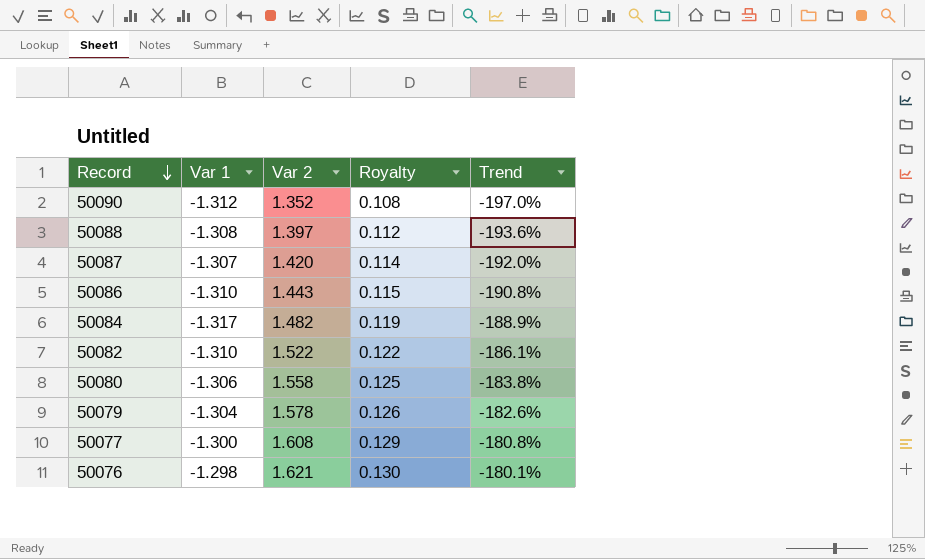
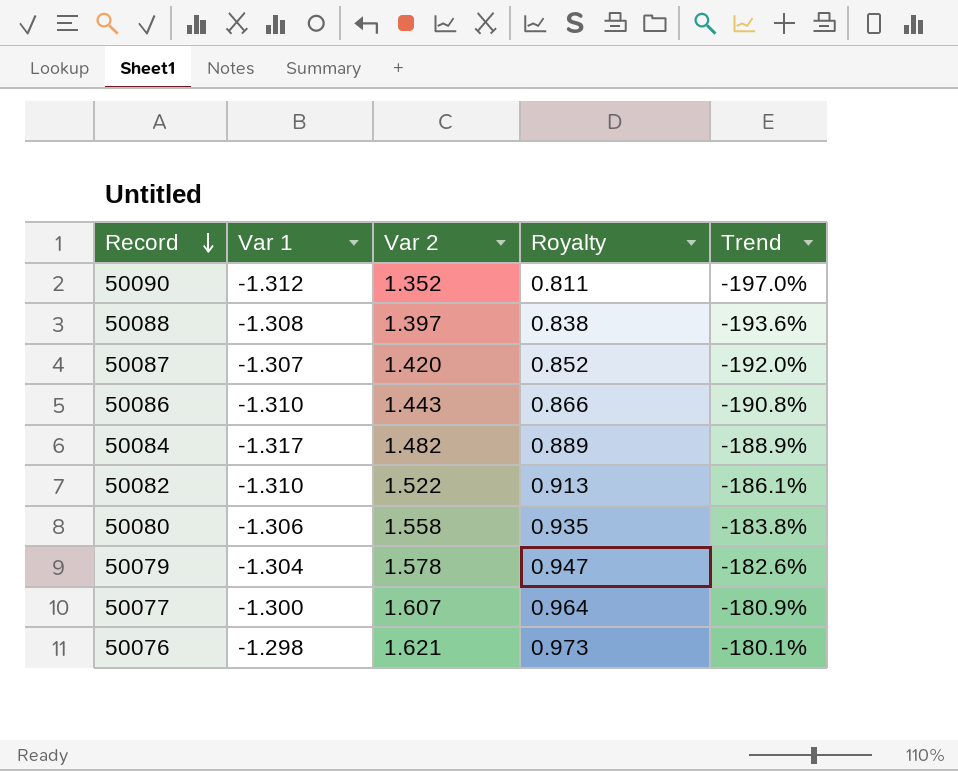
column Royalty | formula: [Var 2] * 0.08 -> [Var 2] * 0.6
50077 | Var 2: 1.608 -> 1.607
50077 | Trend: -180.8% -> -180.9%

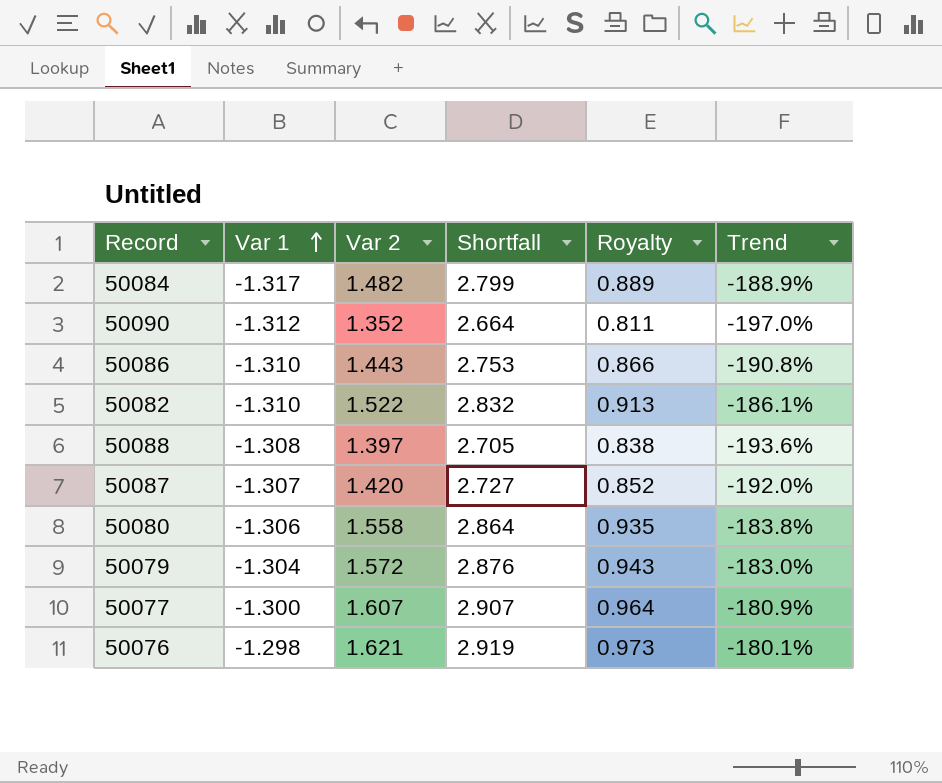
row order: Record descending -> Var 1 ascending
column Shortfall | formula: none -> [Var 2] - [Var 1]
50079 | Var 2: 1.578 -> 1.572
50079 | Royalty: 0.947 -> 0.943
50079 | Trend: -182.6% -> -183.0%

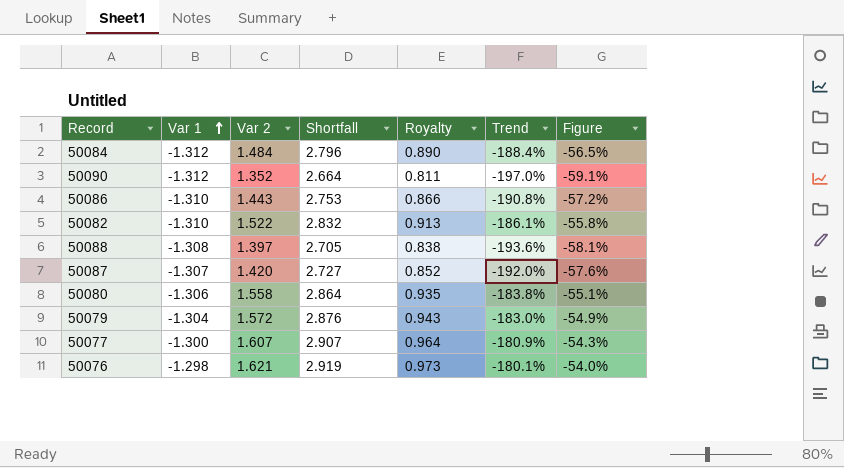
column Figure | formula: none -> [Trend] * 0.3
50084 | Var 1: -1.317 -> -1.312
50084 | Var 2: 1.482 -> 1.484
50084 | Shortfall: 2.799 -> 2.796
50084 | Royalty: 0.889 -> 0.890
50084 | Trend: -188.9% -> -188.4%

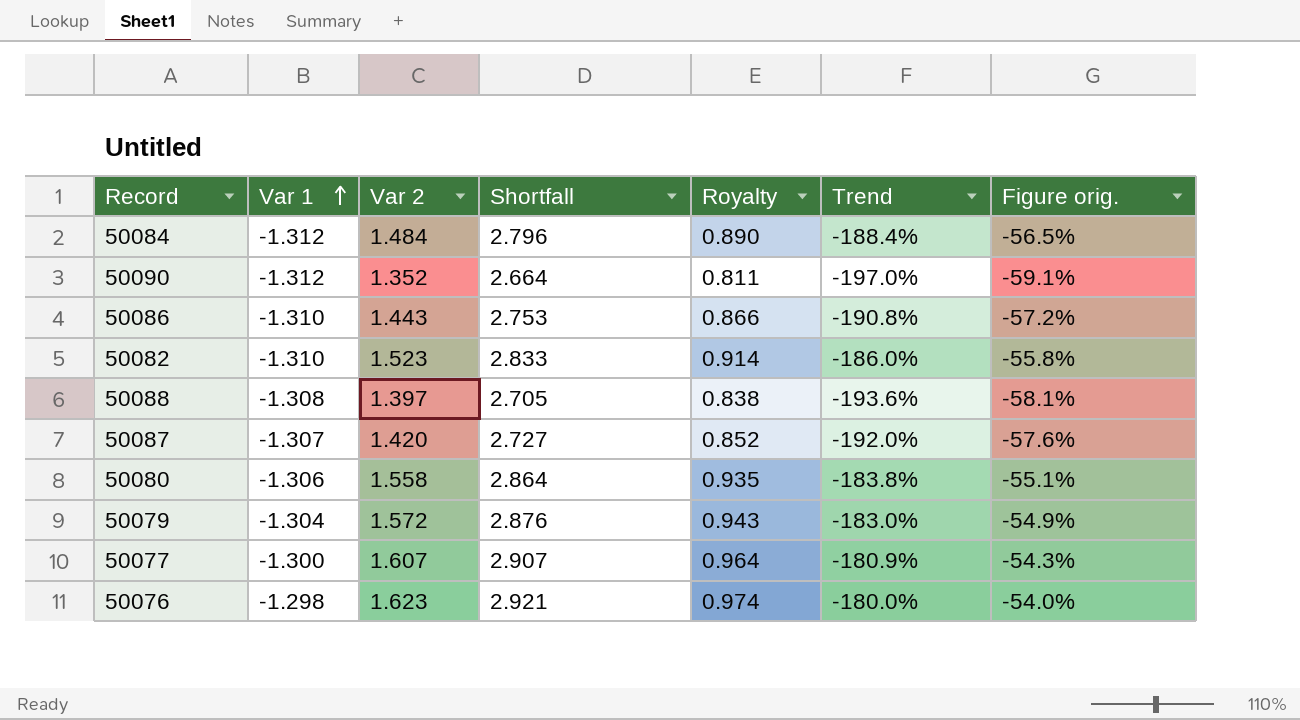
column name: Figure -> Figure orig.
50082 | Var 2: 1.522 -> 1.523
50082 | Shortfall: 2.832 -> 2.833
50082 | Royalty: 0.913 -> 0.914
50082 | Trend: -186.1% -> -186.0%
50076 | Var 2: 1.621 -> 1.623
50076 | Shortfall: 2.919 -> 2.921
50076 | Royalty: 0.973 -> 0.974
50076 | Trend: -180.1% -> -180.0%

